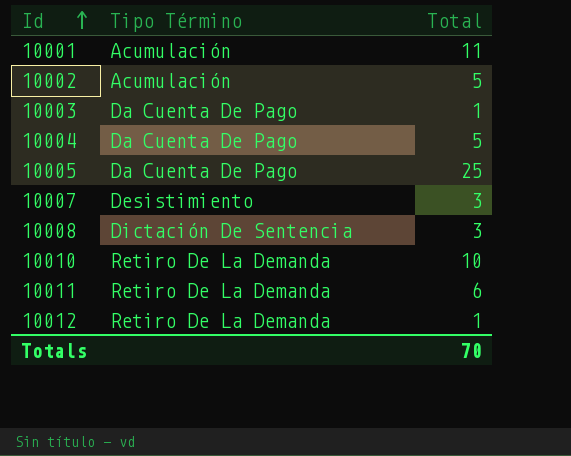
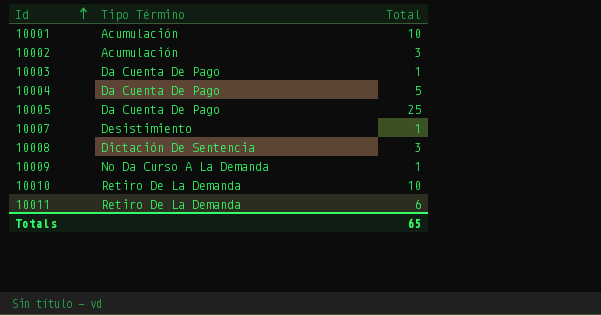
row 10012: Retiro De La Demanda | 1 -> none
10001 | Total: 11 -> 10
10002 | Total: 5 -> 3
10007 | Total: 3 -> 1
row 10009: none -> No Da Curso A La Demanda | 1
Totals | Total: 70 -> 65

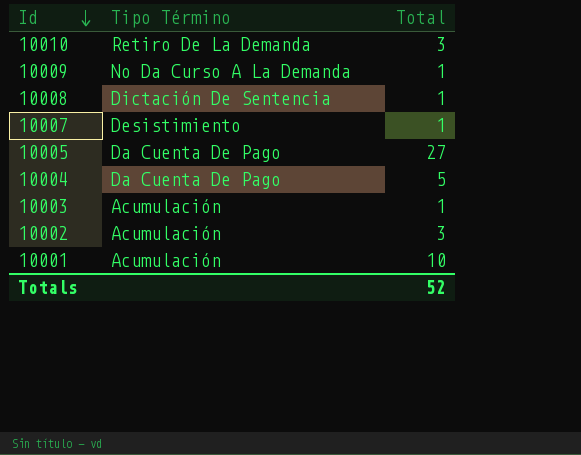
row order: Id ascending -> Id descending
row 10011: Retiro De La Demanda | 6 -> none
10010 | Total: 10 -> 3
10008 | Total: 3 -> 1
10005 | Total: 25 -> 27
10003 | Tipo Término: Da Cuenta De Pago -> Acumulación
Totals | Total: 65 -> 52

